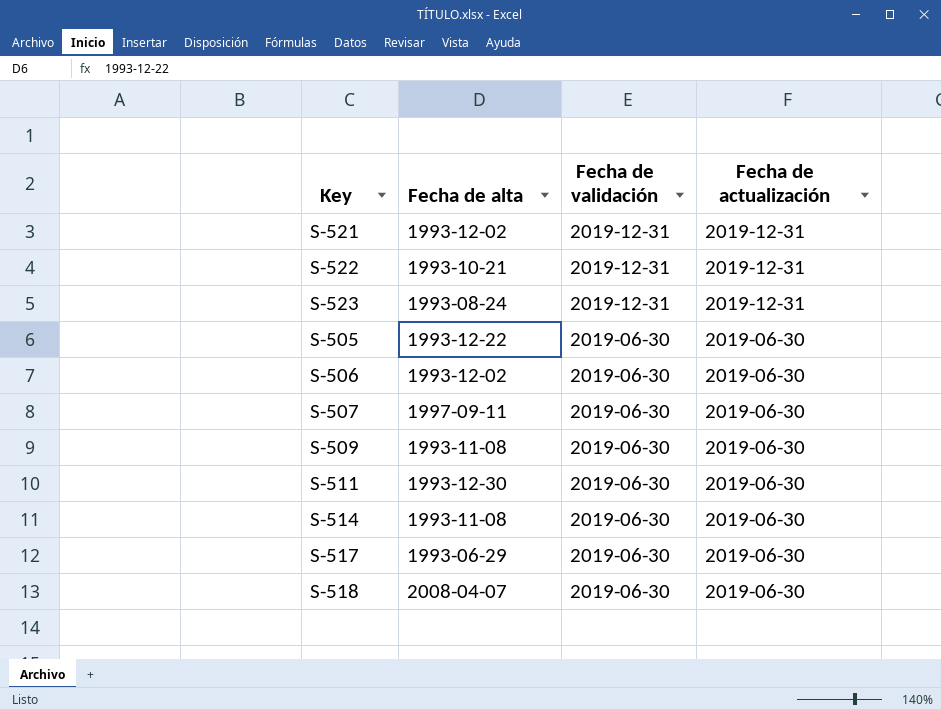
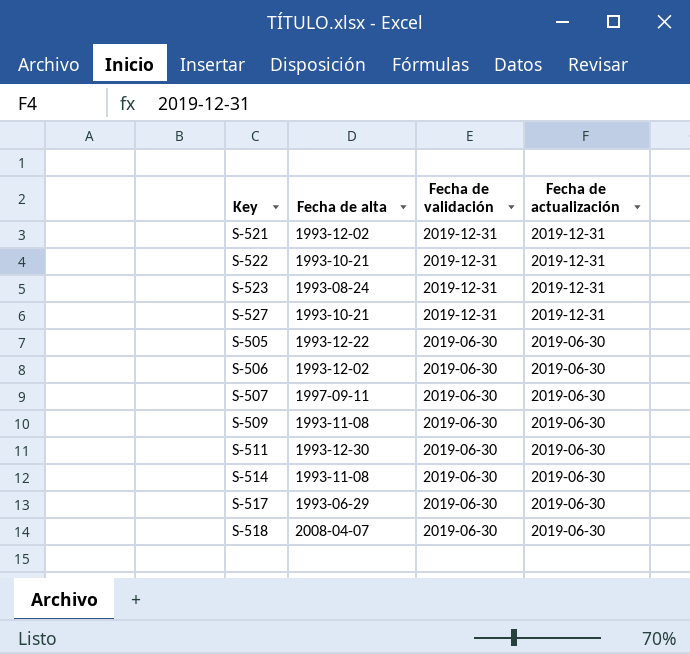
row S-527: none -> 1993-10-21 | 2019-12-31 | 2019-12-31

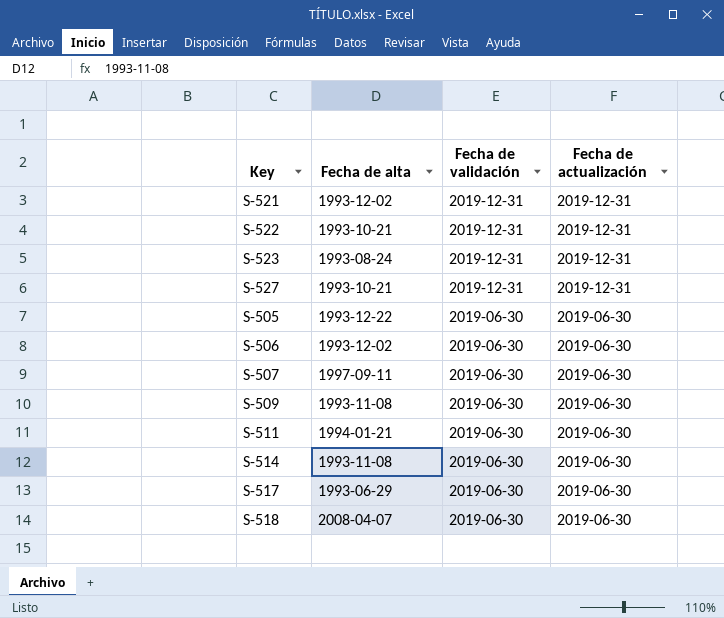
S-511 | Fecha de alta: 1993-12-30 -> 1994-01-21

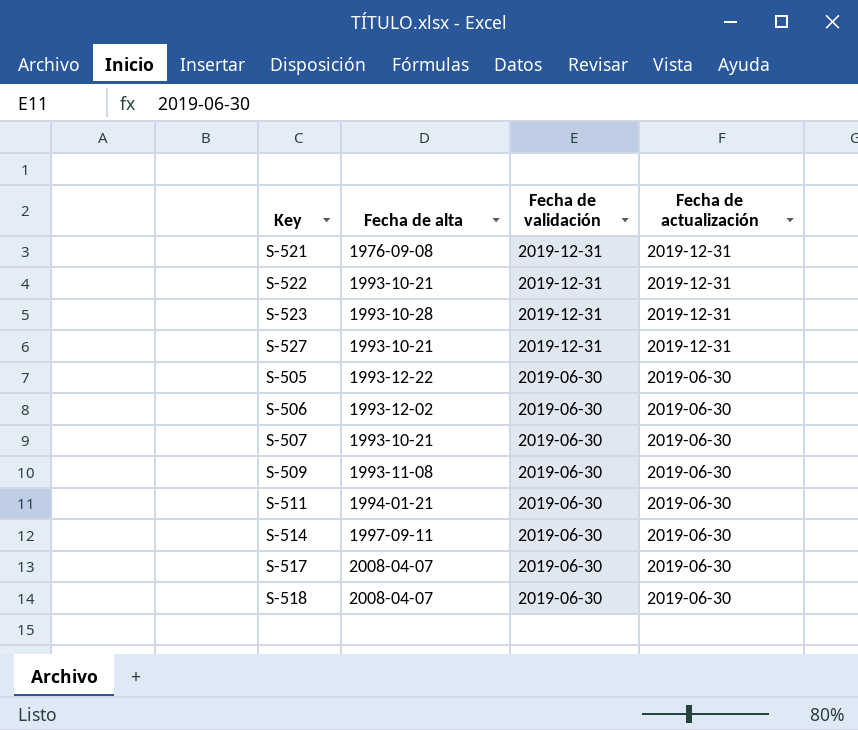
S-521 | Fecha de alta: 1993-12-02 -> 1976-09-08
S-523 | Fecha de alta: 1993-08-24 -> 1993-10-28
S-507 | Fecha de alta: 1997-09-11 -> 1993-10-21
S-514 | Fecha de alta: 1993-11-08 -> 1997-09-11
S-517 | Fecha de alta: 1993-06-29 -> 2008-04-07

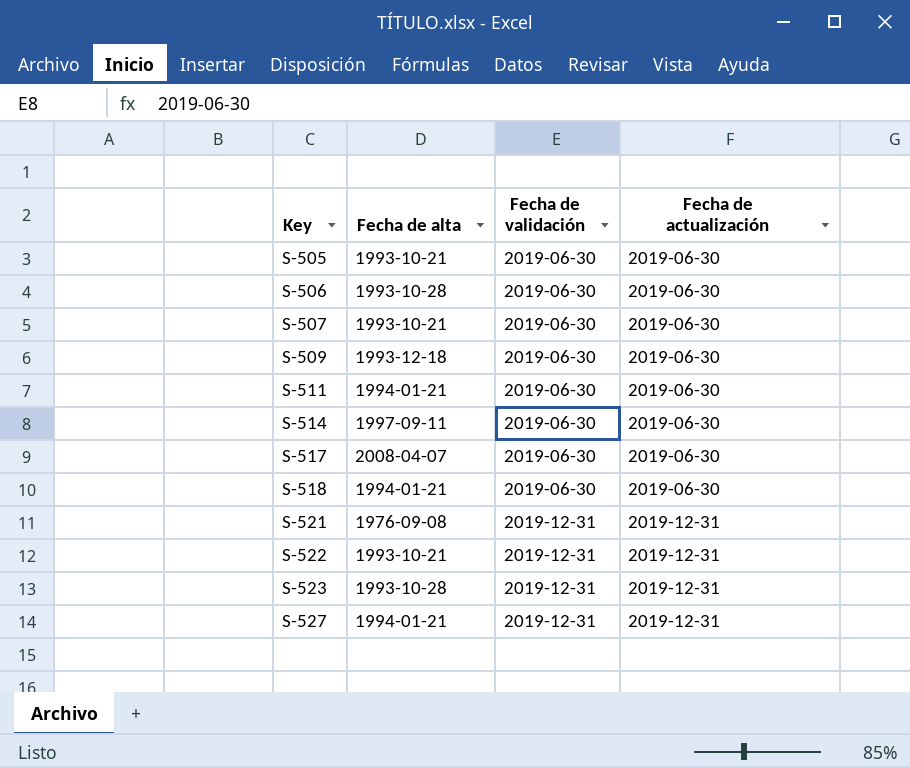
row order: Fecha de validación descending -> Key ascending
S-505 | Fecha de alta: 1993-12-22 -> 1993-10-21
S-506 | Fecha de alta: 1993-12-02 -> 1993-10-28
S-509 | Fecha de alta: 1993-11-08 -> 1993-12-18
S-518 | Fecha de alta: 2008-04-07 -> 1994-01-21
S-527 | Fecha de alta: 1993-10-21 -> 1994-01-21

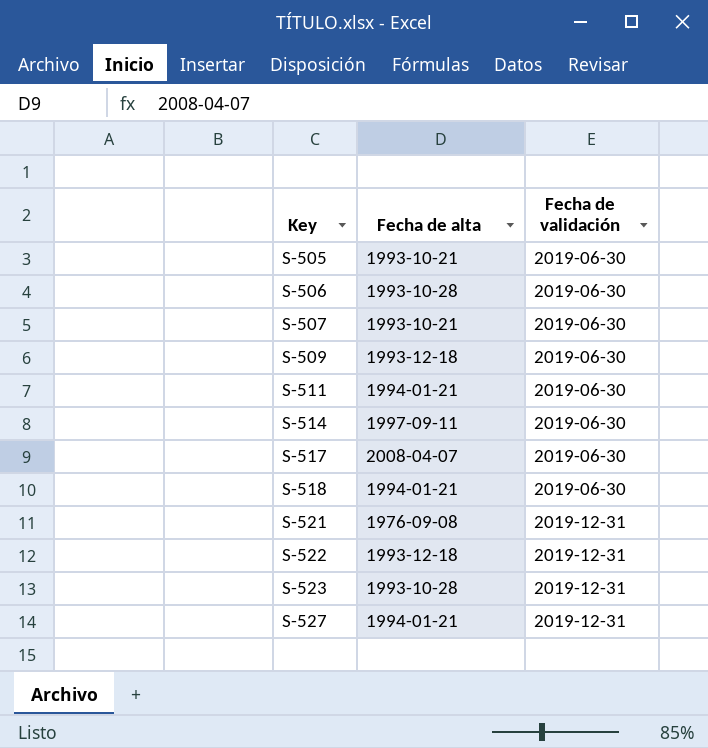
column Fecha de actualización | position: 4 -> none
S-522 | Fecha de alta: 1993-10-21 -> 1993-12-18

